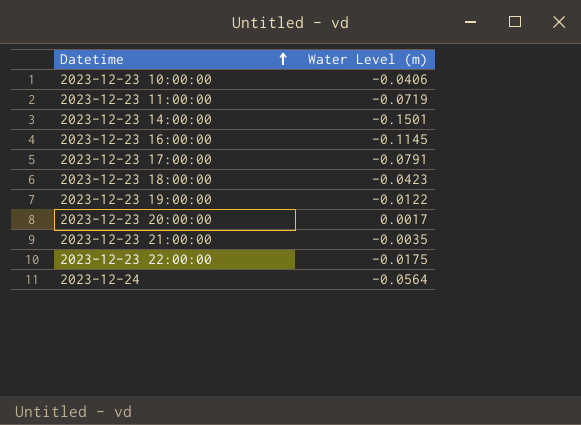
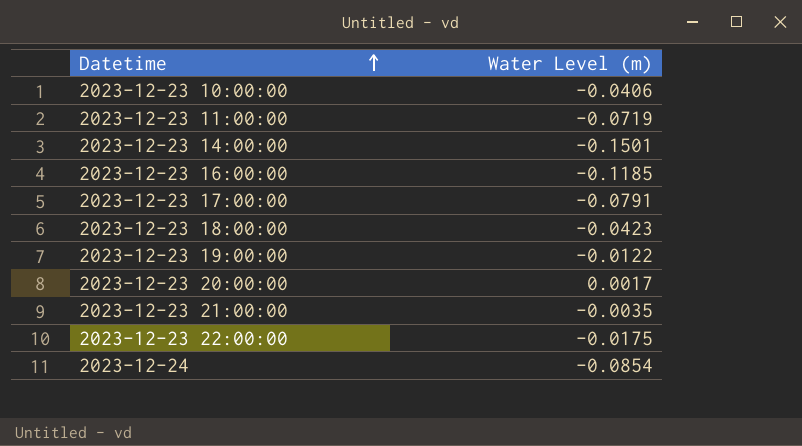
2023-12-23 16:00:00 | Water Level (m): -0.1145 -> -0.1185
2023-12-24 | Water Level (m): -0.0564 -> -0.0854

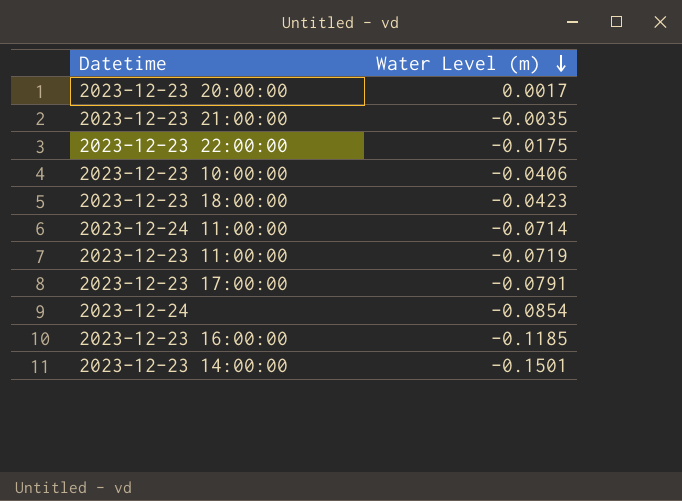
row order: Datetime ascending -> Water Level (m) descending
row 2023-12-23 19:00:00: -0.0122 -> none
row 2023-12-24 11:00:00: none -> -0.0714

